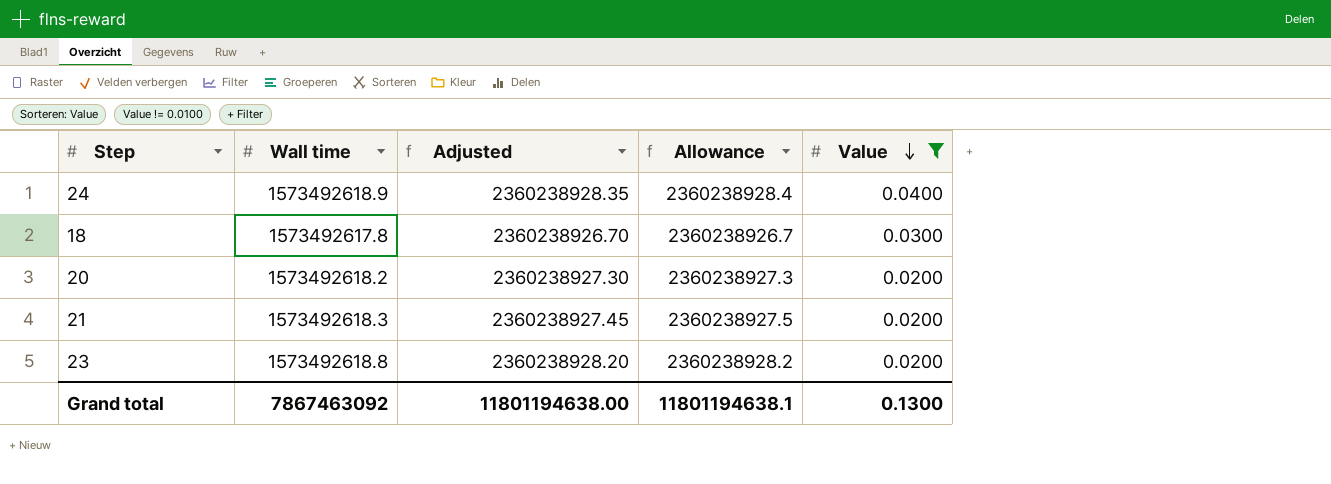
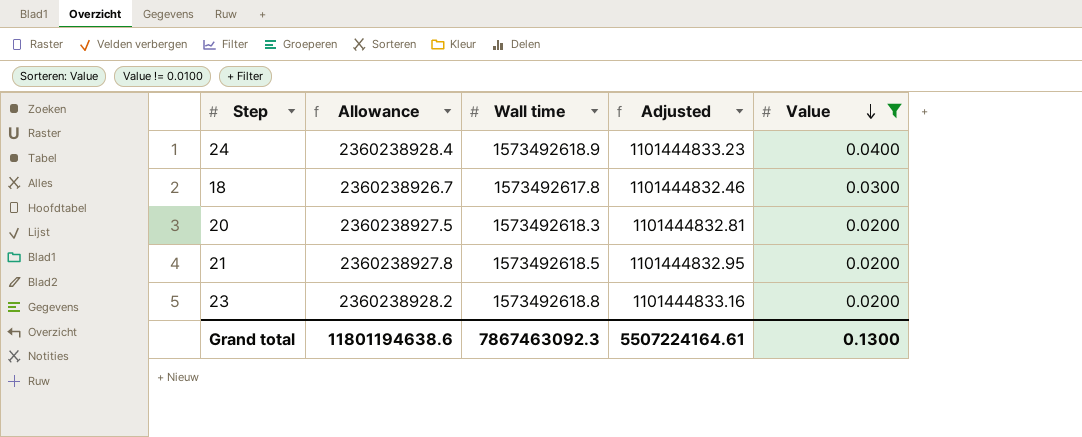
column Allowance | position: 4 -> 2
column Adjusted | formula: [Wall time] * 1.5 -> [Wall time] * 0.7
20 | Allowance: 2360238927.3 -> 2360238927.5
20 | Wall time: 1573492618.2 -> 1573492618.3
21 | Allowance: 2360238927.5 -> 2360238927.8
21 | Wall time: 1573492618.3 -> 1573492618.5
Grand total | Allowance: 11801194638.1 -> 11801194638.6
Grand total | Wall time: 7867463092 -> 7867463092.3
Grand total | Adjusted: 11801194638.00 -> 5507224164.61

